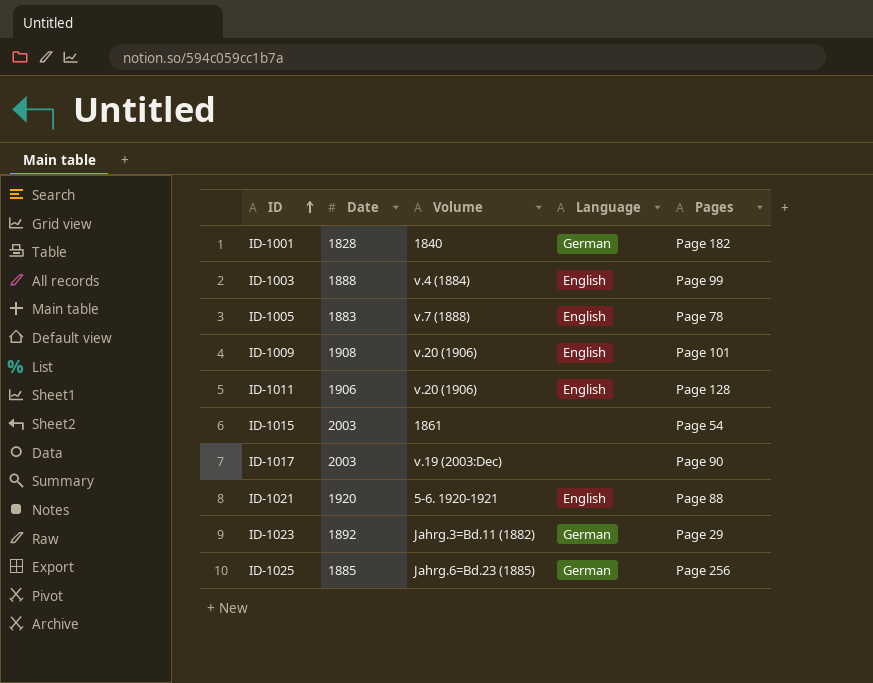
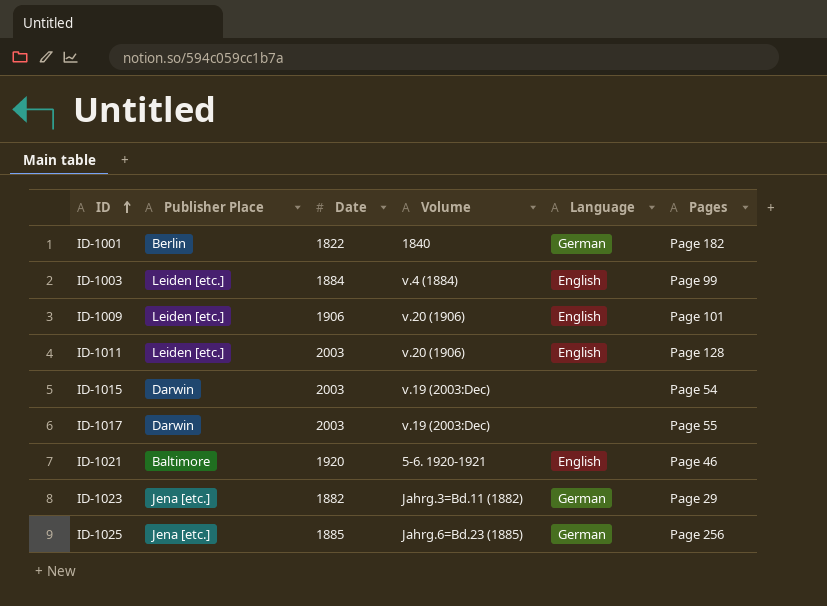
column Publisher Place | position: none -> 2
row ID-1005: 1883 | v.7 (1888) | English | Page 78 -> none
ID-1001 | Date: 1828 -> 1822
ID-1003 | Date: 1888 -> 1884
ID-1009 | Date: 1908 -> 1906
ID-1011 | Date: 1906 -> 2003
ID-1015 | Volume: 1861 -> v.19 (2003:Dec)
ID-1017 | Pages: Page 90 -> Page 55
ID-1021 | Pages: Page 88 -> Page 46
ID-1023 | Date: 1892 -> 1882

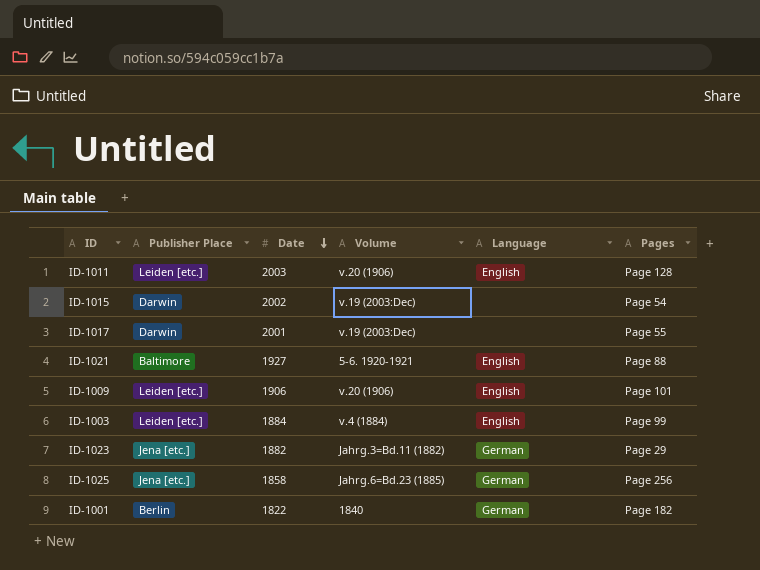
row order: ID ascending -> Date descending
ID-1015 | Date: 2003 -> 2002
ID-1017 | Date: 2003 -> 2001
ID-1021 | Date: 1920 -> 1927
ID-1021 | Pages: Page 46 -> Page 88
ID-1025 | Date: 1885 -> 1858

